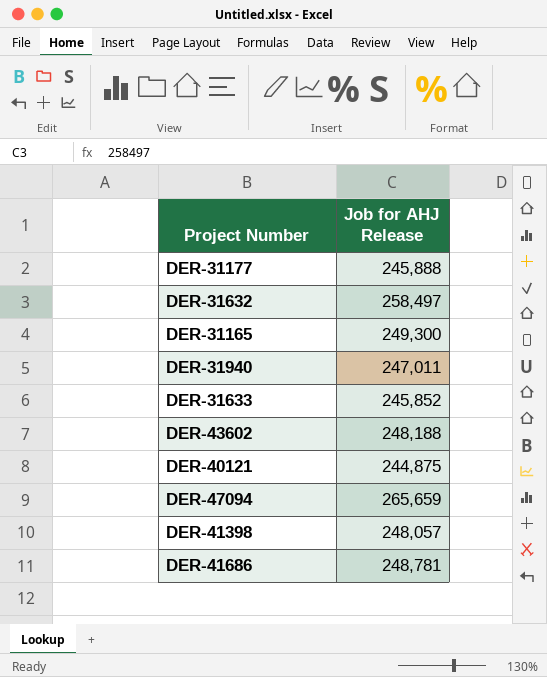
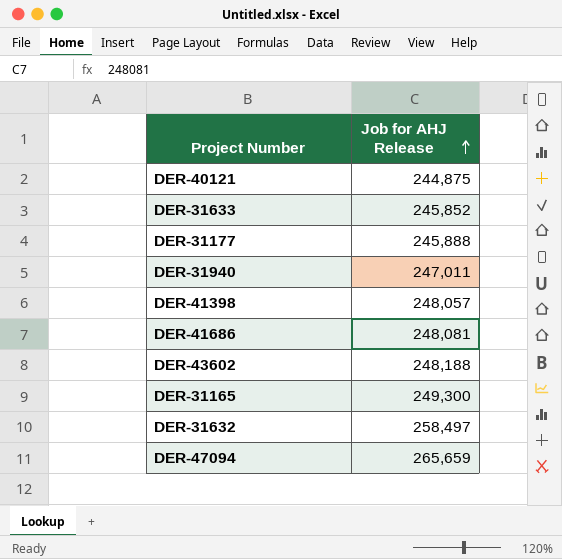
row order: none -> Job for AHJ Release ascending
DER-41686 | Job for AHJ Release: 248,781 -> 248,081

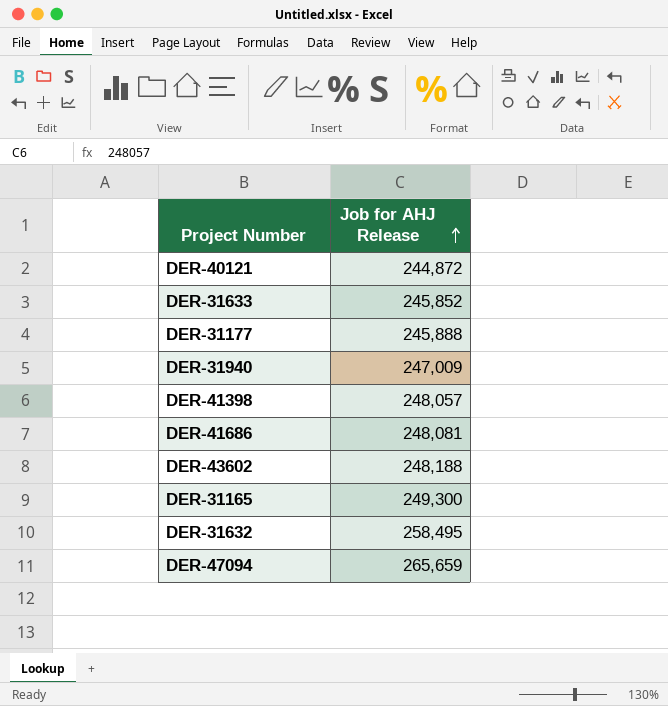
DER-40121 | Job for AHJ Release: 244,875 -> 244,872
DER-31940 | Job for AHJ Release: 247,011 -> 247,009
DER-31632 | Job for AHJ Release: 258,497 -> 258,495

